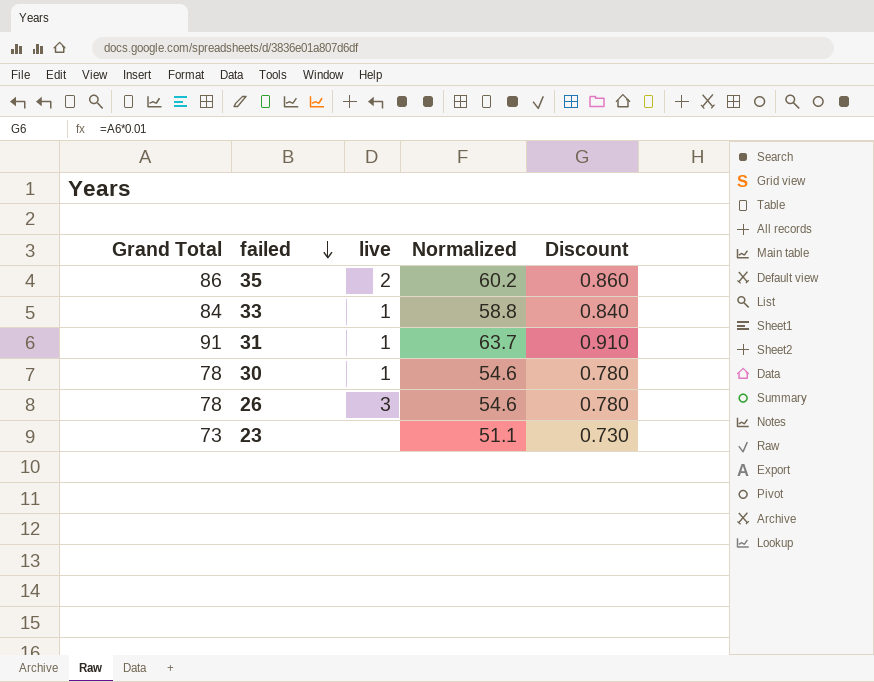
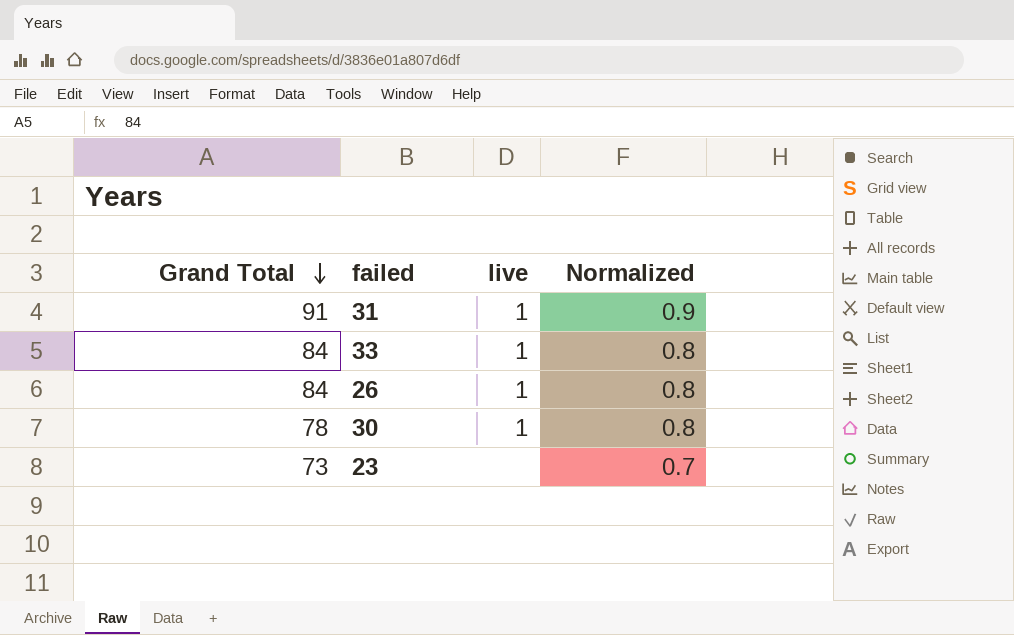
row order: failed descending -> Grand Total descending
column Discount | formula: [Grand Total] * 0.01 -> none
column Normalized | formula: [Grand Total] * 0.7 -> [Grand Total] * 0.01
row 35: 86 | 2 | 60.2 | 0.860 -> none
26 | Grand Total: 78 -> 84
26 | live: 3 -> 1

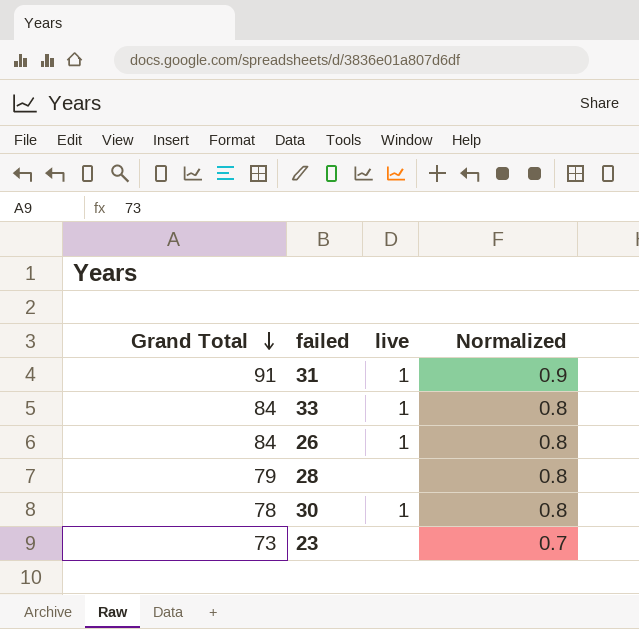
row 28: none -> 79 | none | 0.8

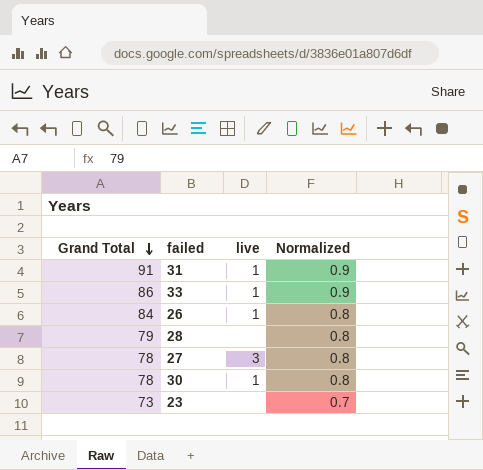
33 | Grand Total: 84 -> 86
33 | Normalized: 0.8 -> 0.9
row 27: none -> 78 | 3 | 0.8

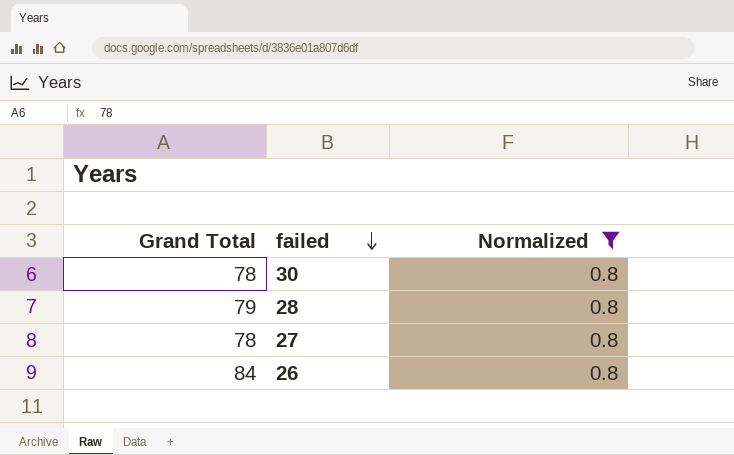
filter: none -> Normalized = 0.8
row order: Grand Total descending -> failed descending
column live | position: 3 -> none

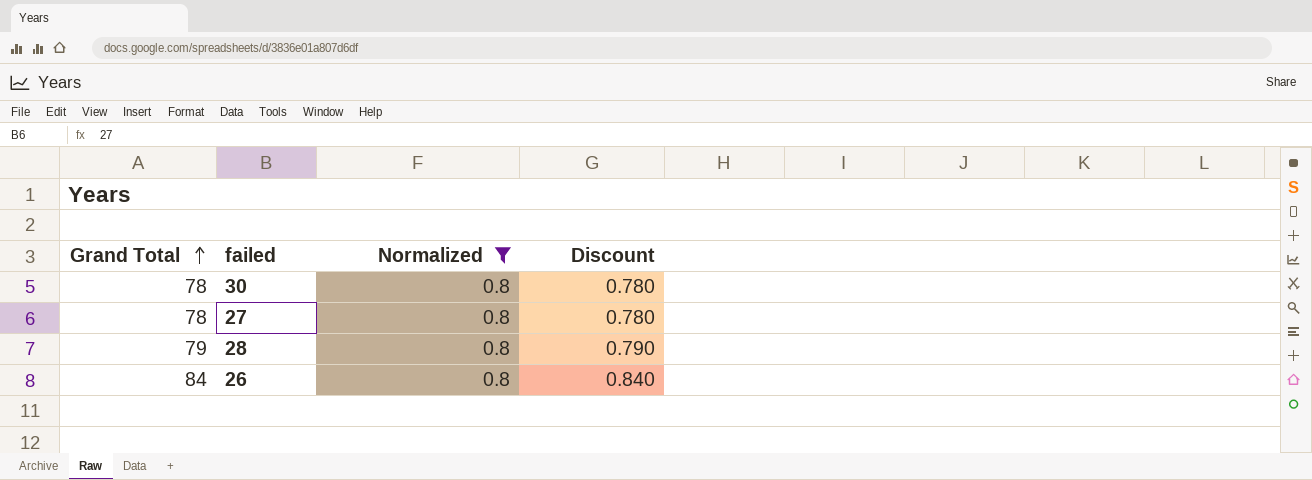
row order: failed descending -> Grand Total ascending
column Discount | formula: none -> [Grand Total] * 0.01

